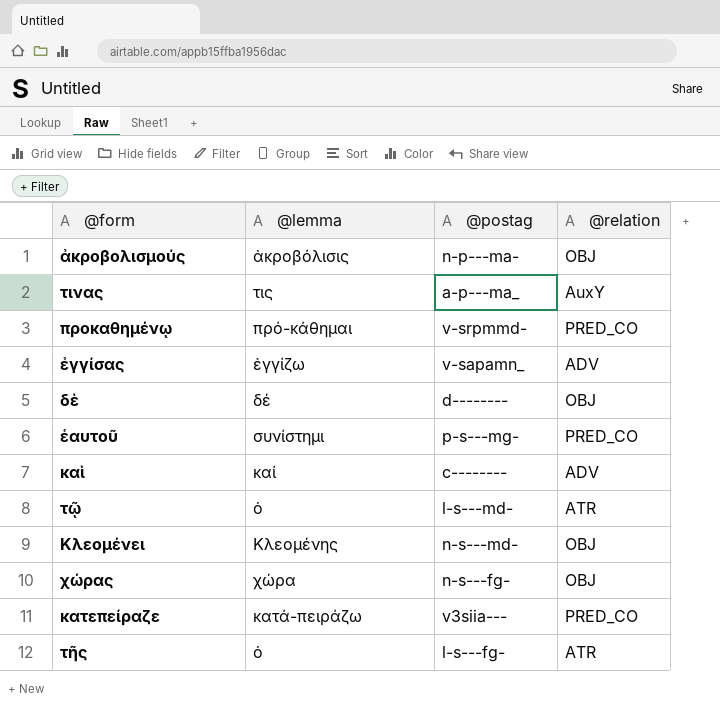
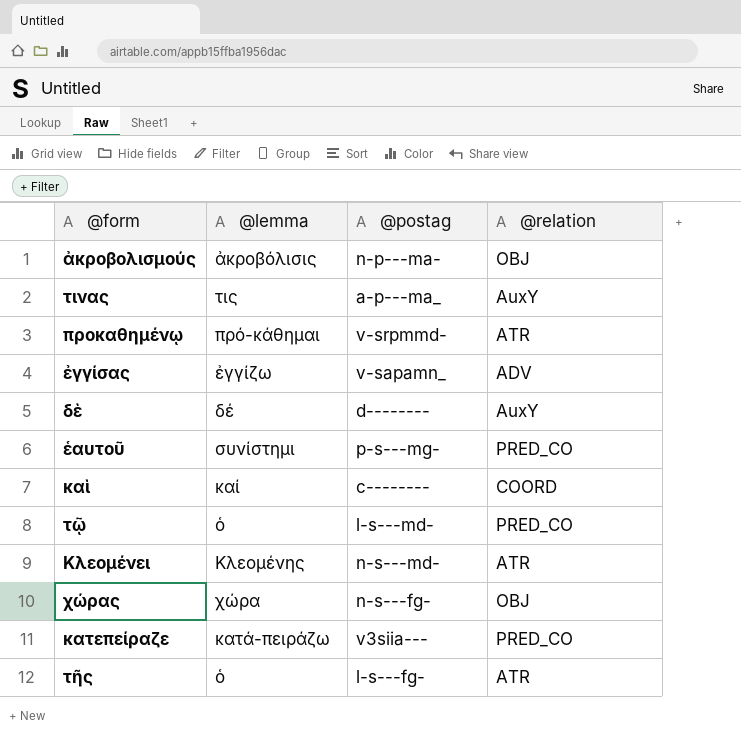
προκαθημένῳ | @relation: PRED_CO -> ATR
δὲ | @relation: OBJ -> AuxY
καὶ | @relation: ADV -> COORD
τῷ | @relation: ATR -> PRED_CO
Κλεομένει | @relation: OBJ -> ATR

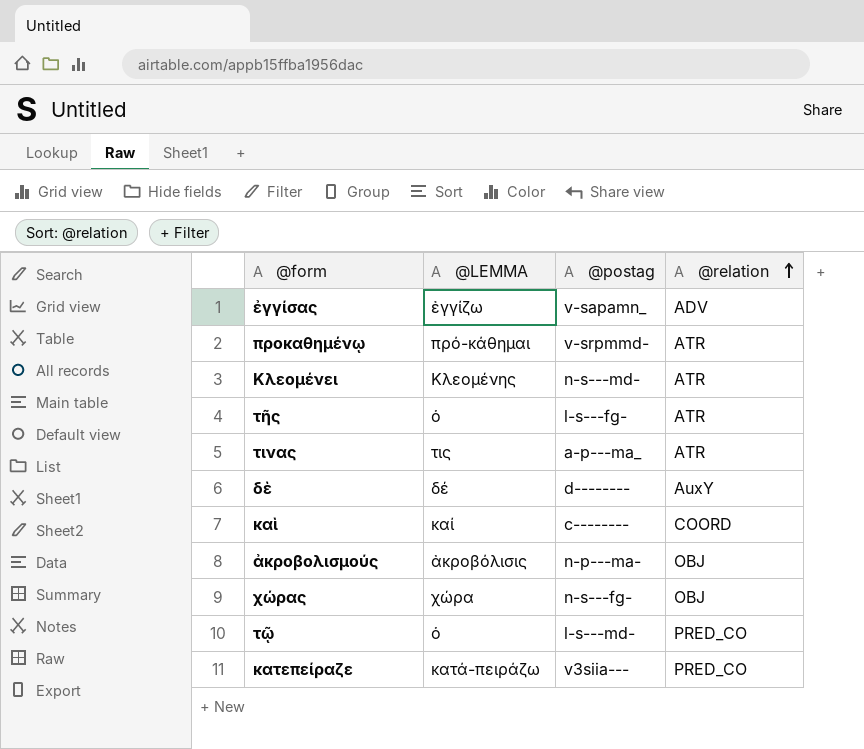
row order: none -> @relation ascending
column name: @lemma -> @LEMMA
row ἑαυτοῦ: συνίστημι | p-s---mg- | PRED_CO -> none
τινας | @relation: AuxY -> ATR

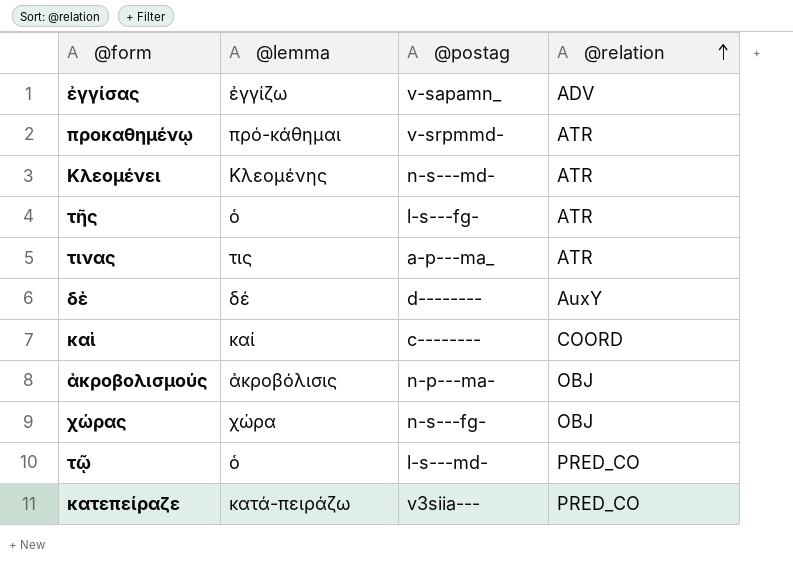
column name: @LEMMA -> @lemma

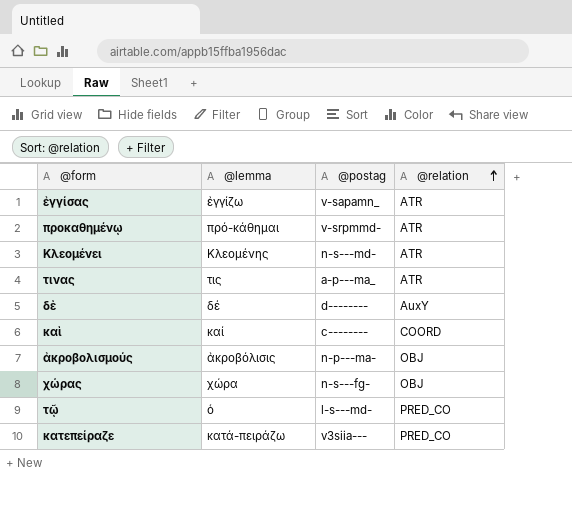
row τῆς: ὁ | l-s---fg- | ATR -> none
ἐγγίσας | @relation: ADV -> ATR

